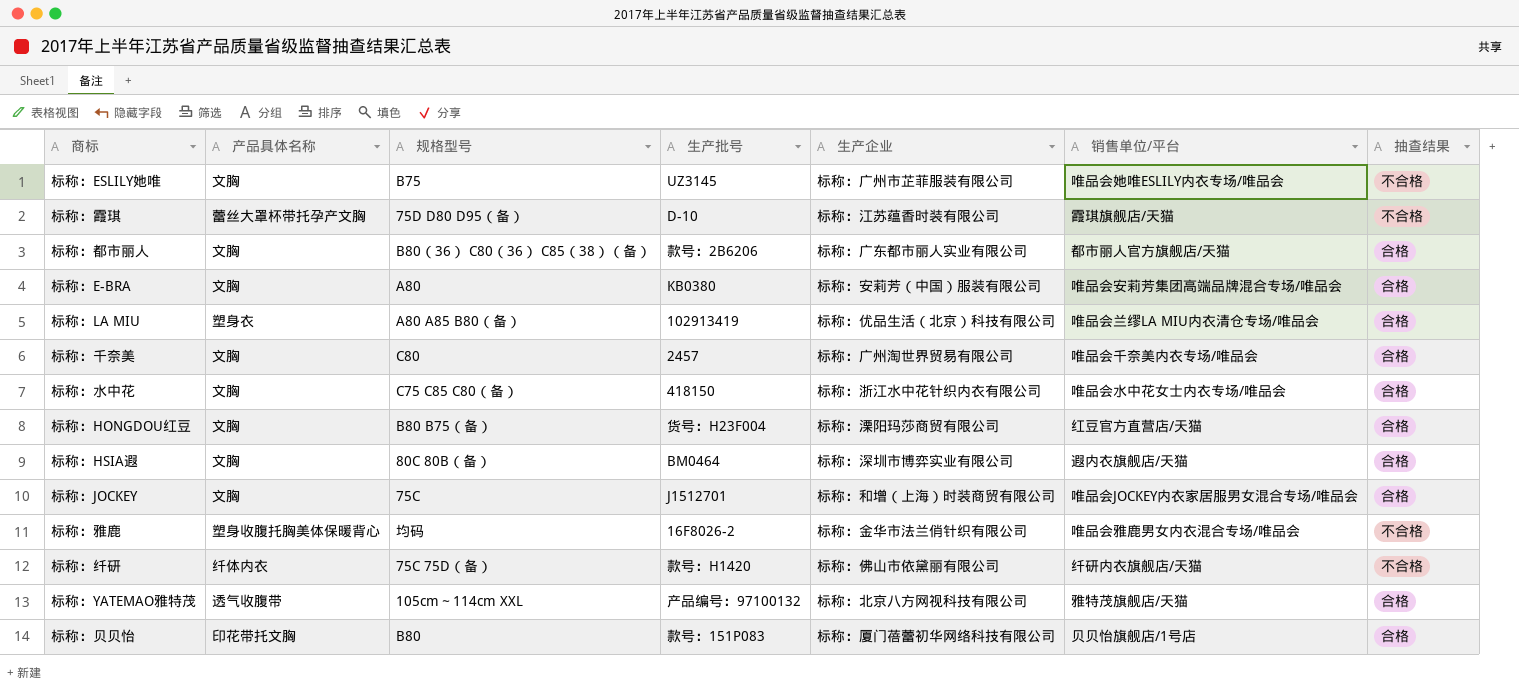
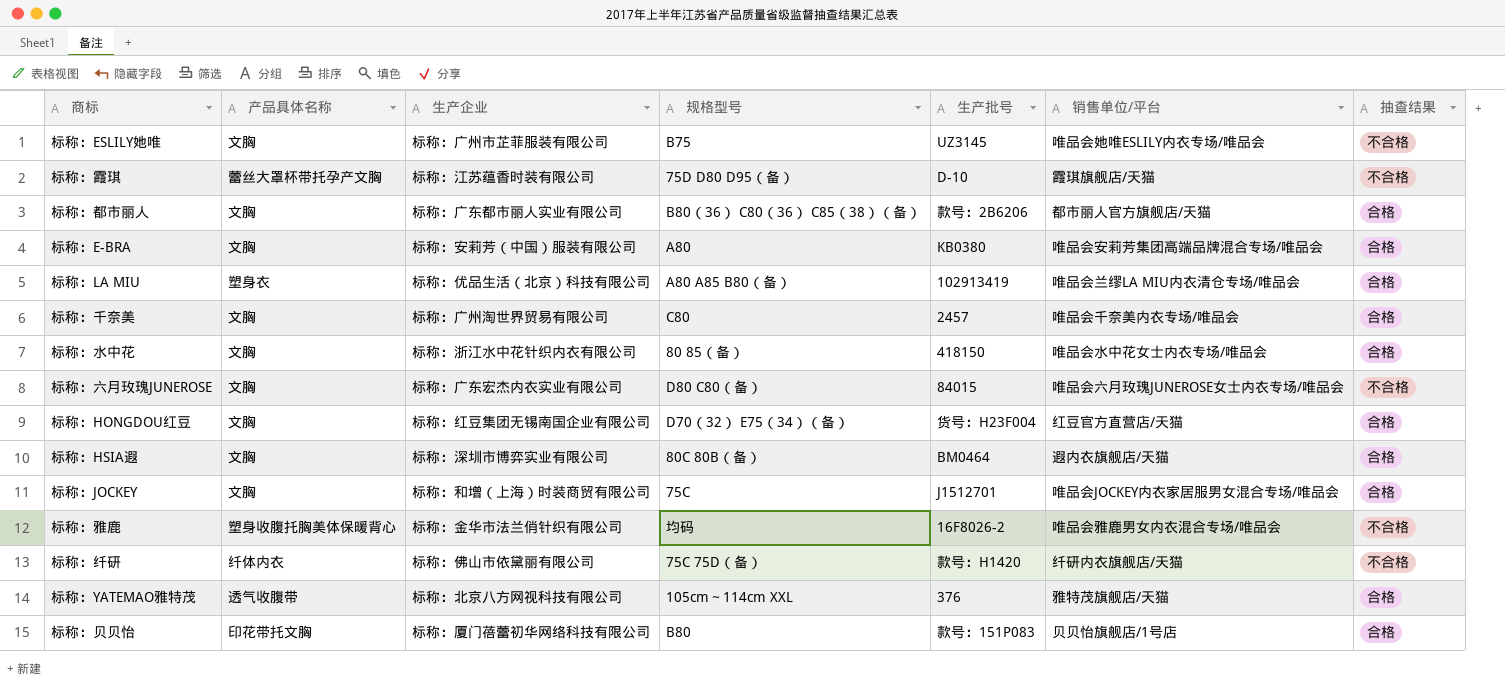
column 生产企业 | position: 5 -> 3
标称：水中花 | 规格型号: C75 C85 C80（备） -> 80 85（备）
row 标称：六月玫瑰JUNEROSE: none -> 文胸 | 标称：广东宏杰内衣实业有限公司 | D80 C80（备） | 84015 | 唯品会六月玫瑰JUNEROSE女士内衣专场/唯品会 | 不合格
标称：HONGDOU红豆 | 生产企业: 标称：溧阳玛莎商贸有限公司 -> 标称：红豆集团无锡南国企业有限公司
标称：HONGDOU红豆 | 规格型号: B80 B75（备） -> D70（32） E75（34）（备）
标称：YATEMAO雅特茂 | 生产批号: 产品编号：97100132 -> 376

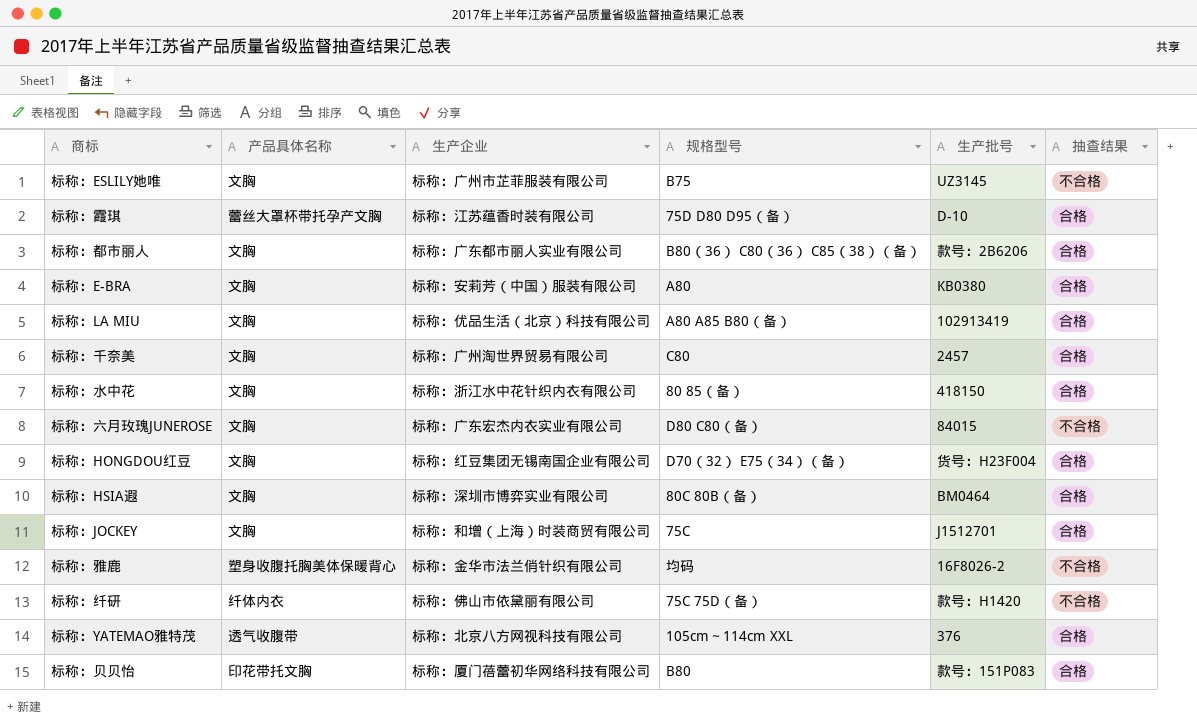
column 销售单位/平台 | position: 6 -> none
标称：霞琪 | 抽查结果: 不合格 -> 合格
标称：LA MIU | 产品具体名称: 塑身衣 -> 文胸

